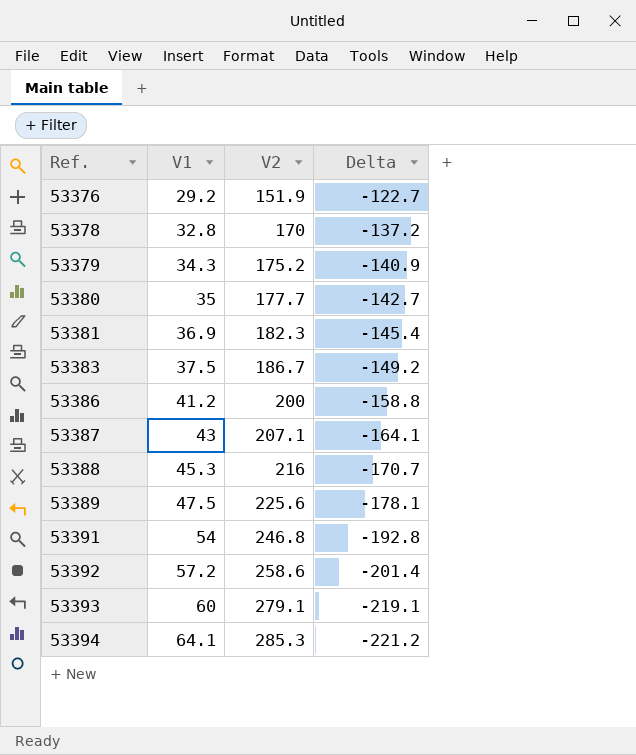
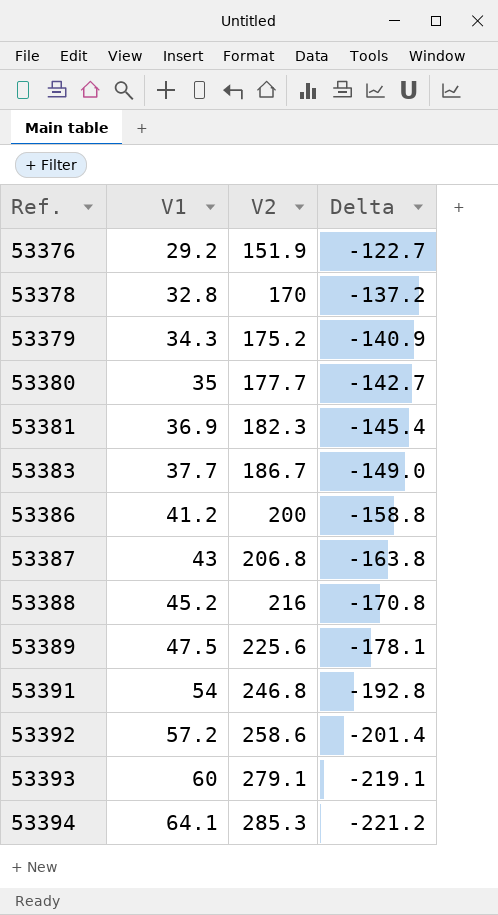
53383 | V1: 37.5 -> 37.7
53383 | Delta: -149.2 -> -149.0
53387 | V2: 207.1 -> 206.8
53387 | Delta: -164.1 -> -163.8
53388 | V1: 45.3 -> 45.2
53388 | Delta: -170.7 -> -170.8

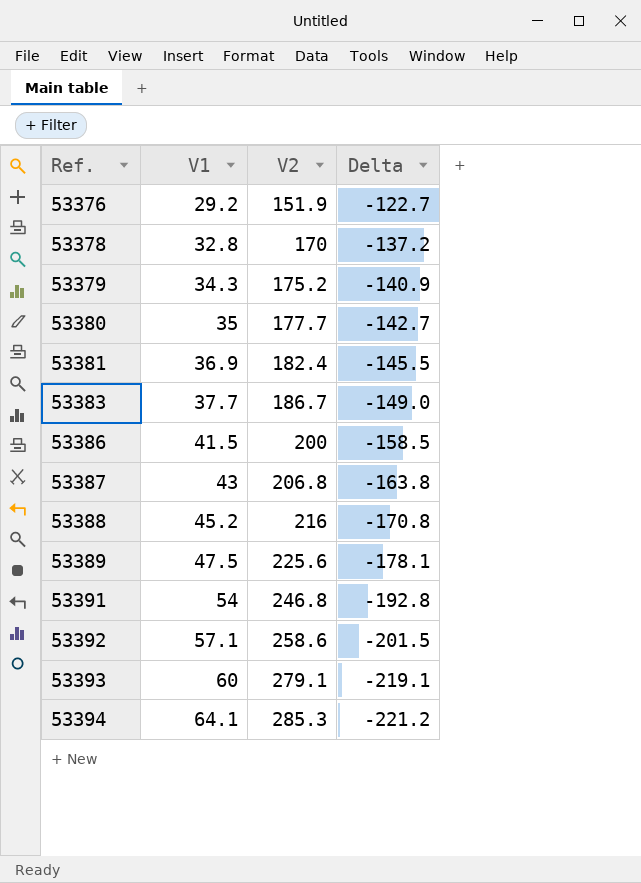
53381 | V2: 182.3 -> 182.4
53381 | Delta: -145.4 -> -145.5
53386 | V1: 41.2 -> 41.5
53386 | Delta: -158.8 -> -158.5
53392 | V1: 57.2 -> 57.1
53392 | Delta: -201.4 -> -201.5

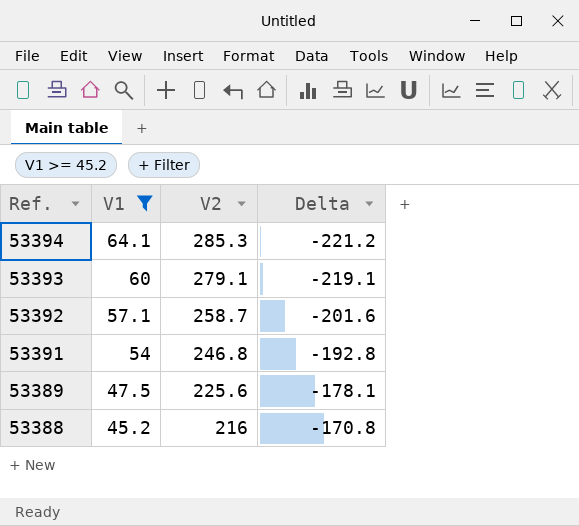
filter: none -> V1 >= 45.2
row order: Ref. ascending -> Ref. descending
53392 | V2: 258.6 -> 258.7
53392 | Delta: -201.5 -> -201.6

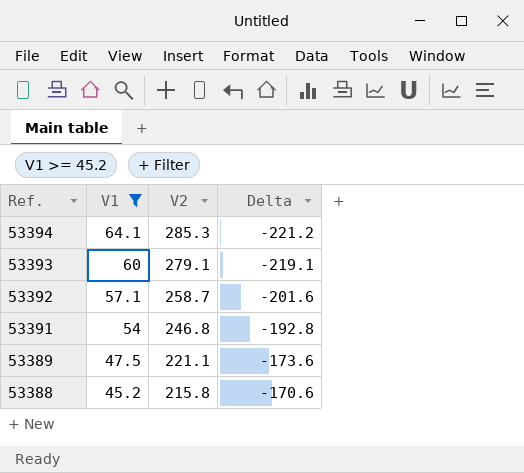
53389 | V2: 225.6 -> 221.1
53389 | Delta: -178.1 -> -173.6
53388 | V2: 216 -> 215.8
53388 | Delta: -170.8 -> -170.6

